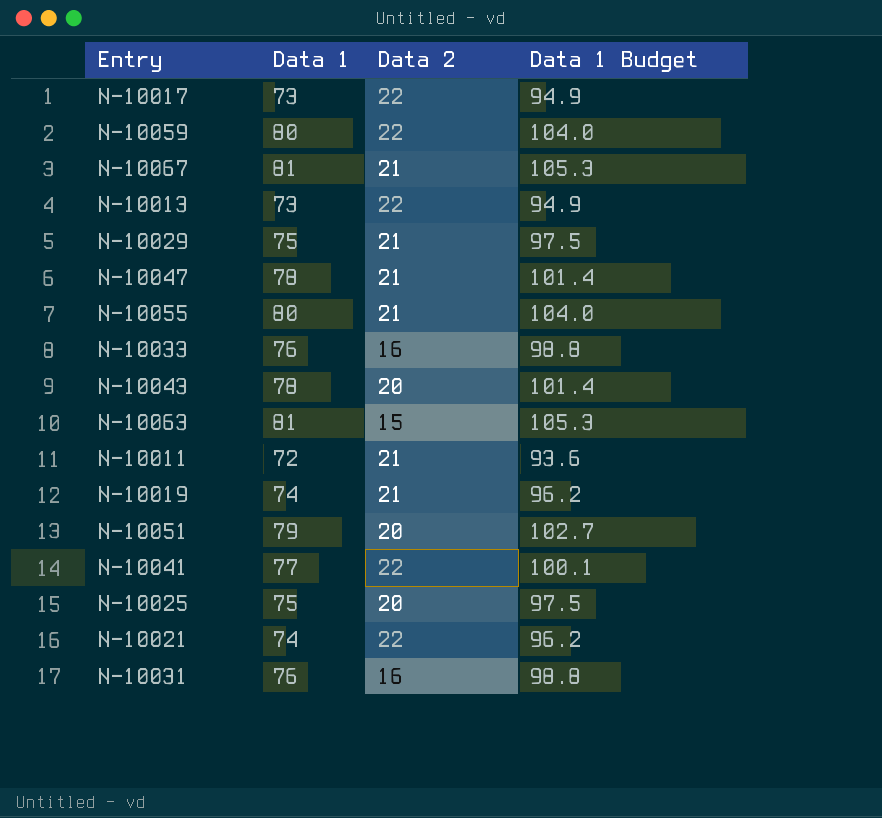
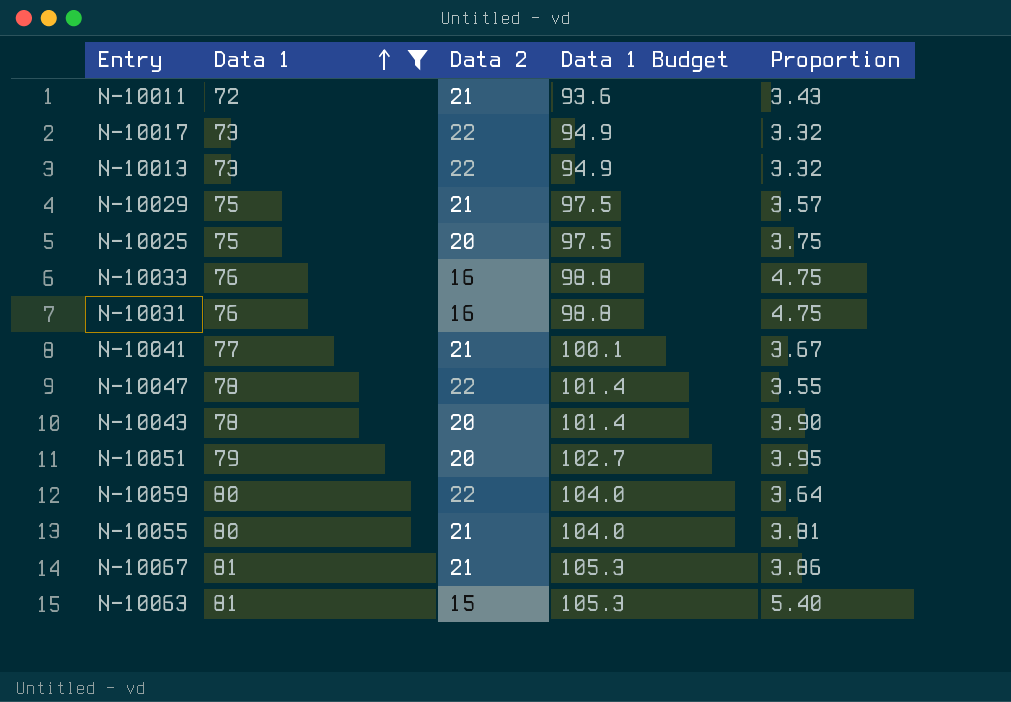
filter: none -> Data 1 != 74
row order: none -> Data 1 ascending
column Proportion | formula: none -> [Data 1] / [Data 2]
N-10041 | Data 2: 22 -> 21
N-10047 | Data 2: 21 -> 22

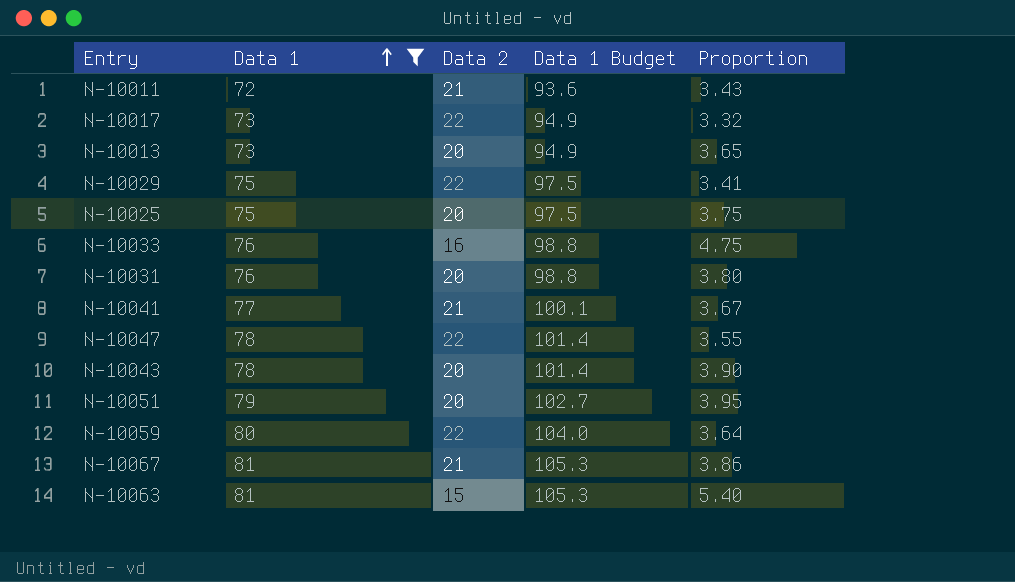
row N-10055: 80 | 21 | 104.0 | 3.81 -> none
N-10013 | Data 2: 22 -> 20
N-10013 | Proportion: 3.32 -> 3.65
N-10029 | Data 2: 21 -> 22
N-10029 | Proportion: 3.57 -> 3.41
N-10031 | Data 2: 16 -> 20
N-10031 | Proportion: 4.75 -> 3.80

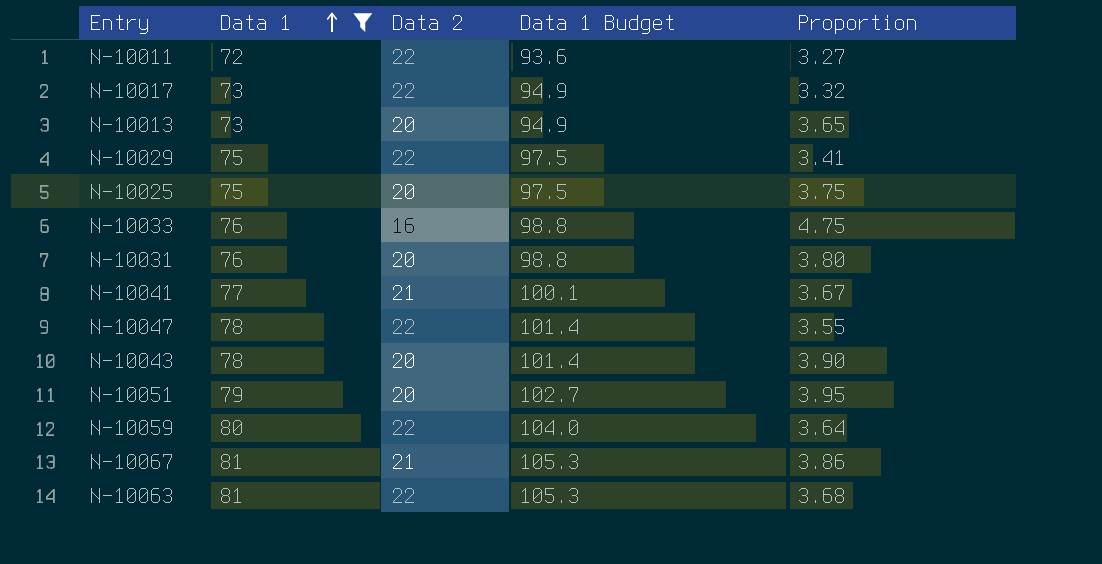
N-10011 | Data 2: 21 -> 22
N-10011 | Proportion: 3.43 -> 3.27
N-10063 | Data 2: 15 -> 22
N-10063 | Proportion: 5.40 -> 3.68

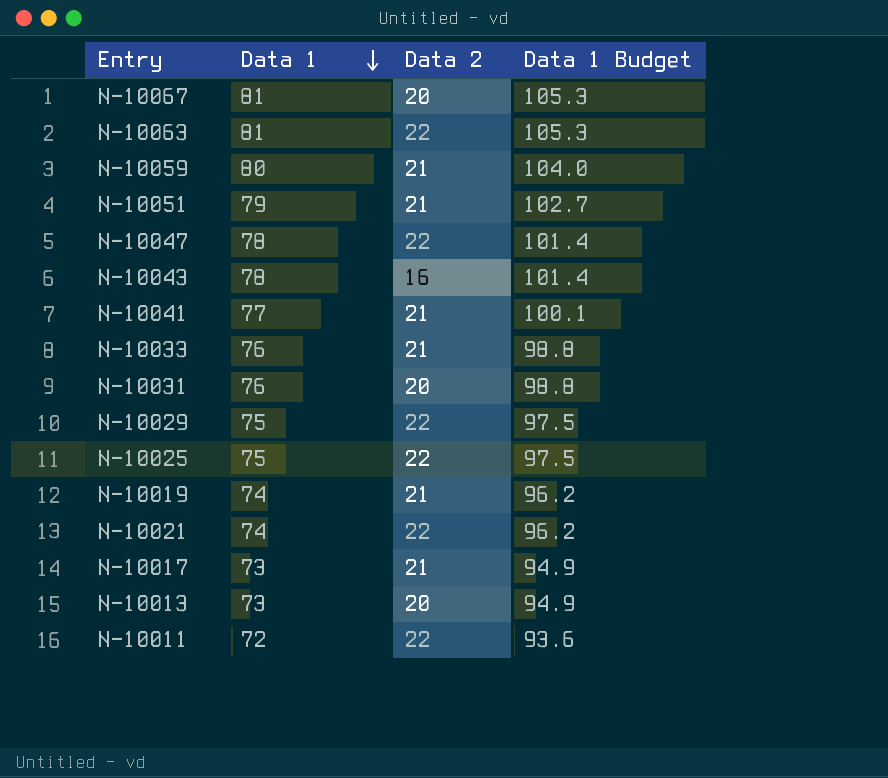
filter: Data 1 != 74 -> none
row order: Data 1 ascending -> Data 1 descending
column Proportion | formula: [Data 1] / [Data 2] -> none
N-10067 | Data 2: 21 -> 20
N-10059 | Data 2: 22 -> 21
N-10051 | Data 2: 20 -> 21
N-10043 | Data 2: 20 -> 16
N-10033 | Data 2: 16 -> 21
N-10025 | Data 2: 20 -> 22
N-10017 | Data 2: 22 -> 21

